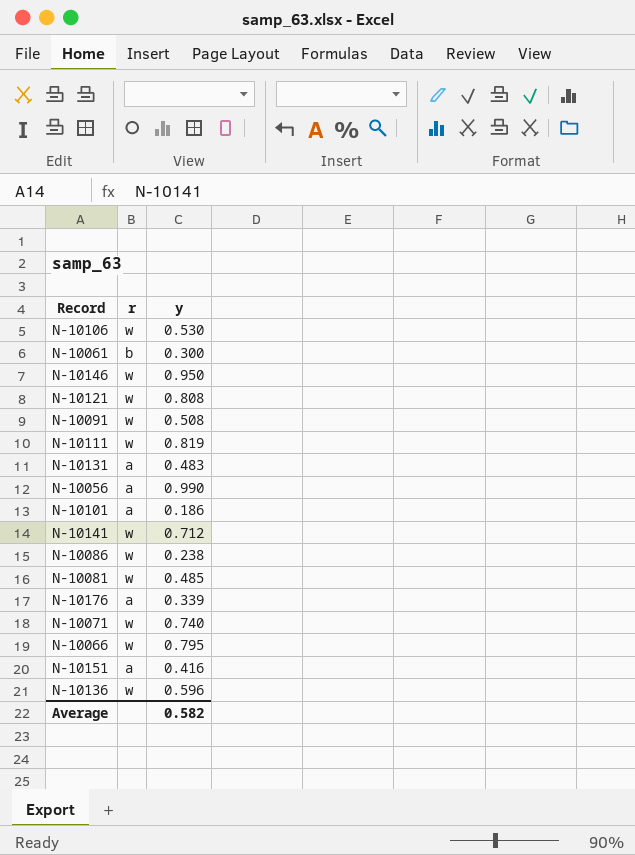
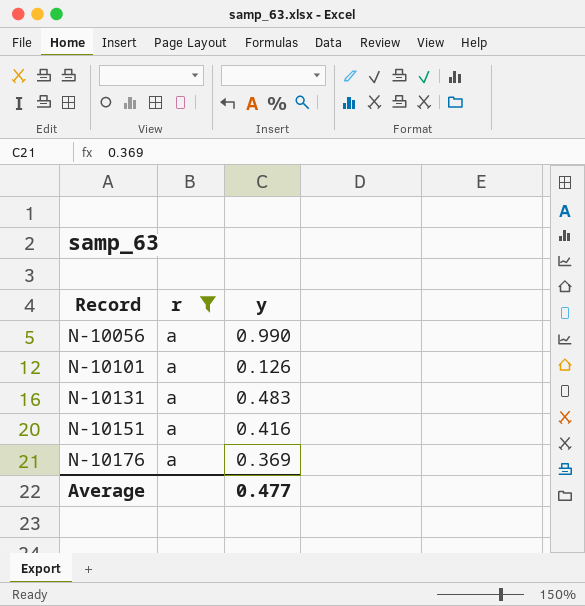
filter: none -> r = a
row order: none -> Record ascending
N-10101 | y: 0.186 -> 0.126
N-10176 | y: 0.339 -> 0.369
Average | y: 0.582 -> 0.477

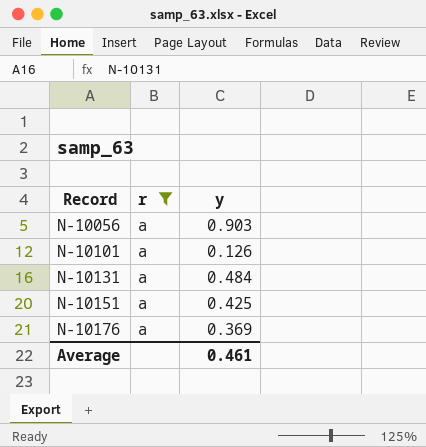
N-10056 | y: 0.990 -> 0.903
N-10131 | y: 0.483 -> 0.484
N-10151 | y: 0.416 -> 0.425
Average | y: 0.477 -> 0.461

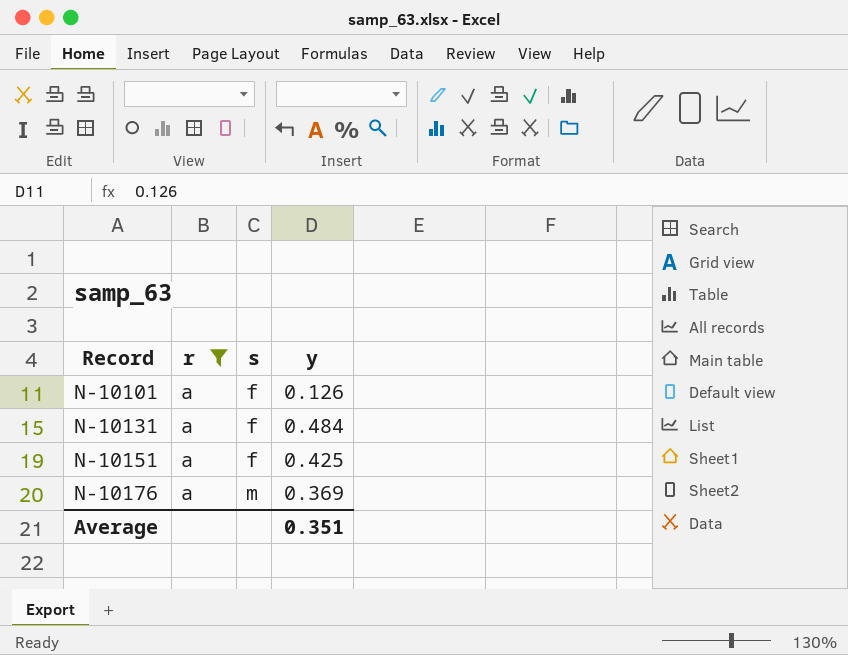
column s | position: none -> 3
row N-10056: a | 0.903 -> none
Average | y: 0.461 -> 0.351

